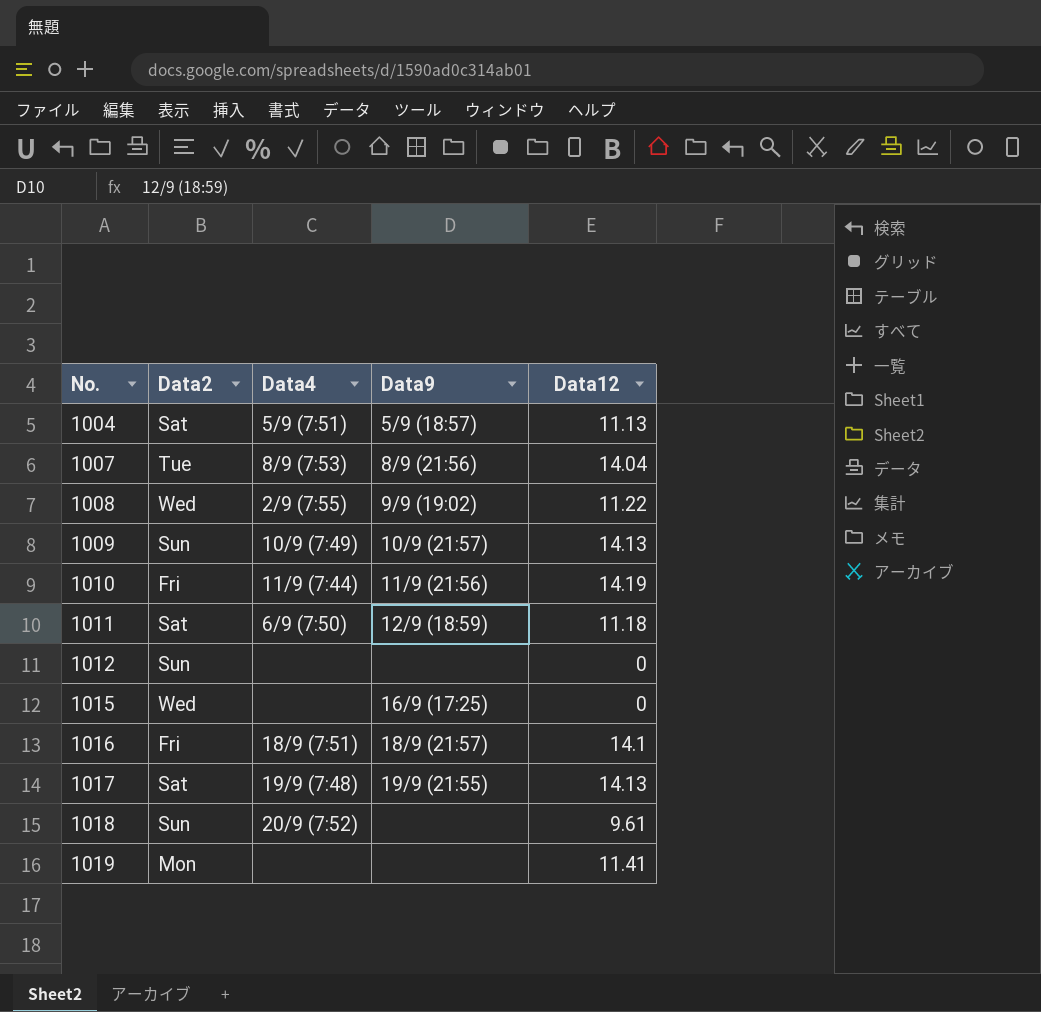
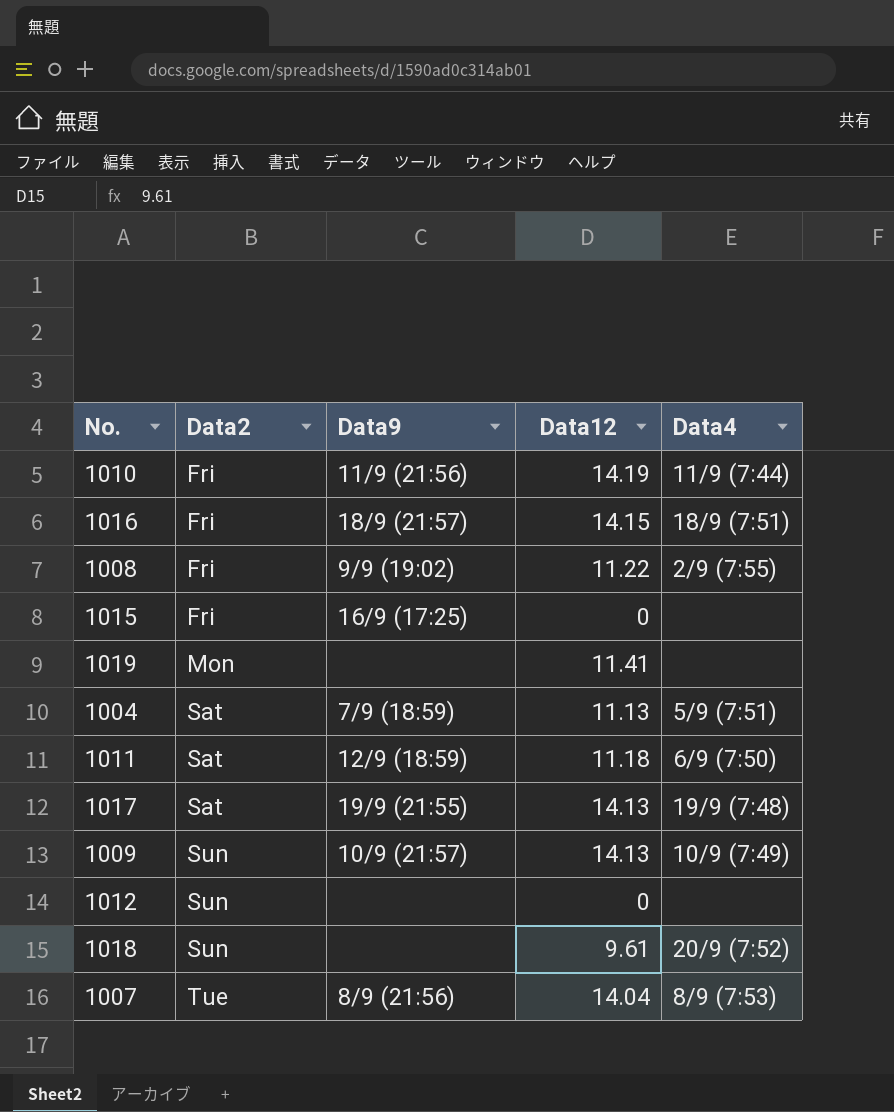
row order: No. ascending -> Data2 ascending
column Data4 | position: 3 -> 5
1016 | Data12: 14.1 -> 14.15
1008 | Data2: Wed -> Fri
1015 | Data2: Wed -> Fri
1004 | Data9: 5/9 (18:57) -> 7/9 (18:59)

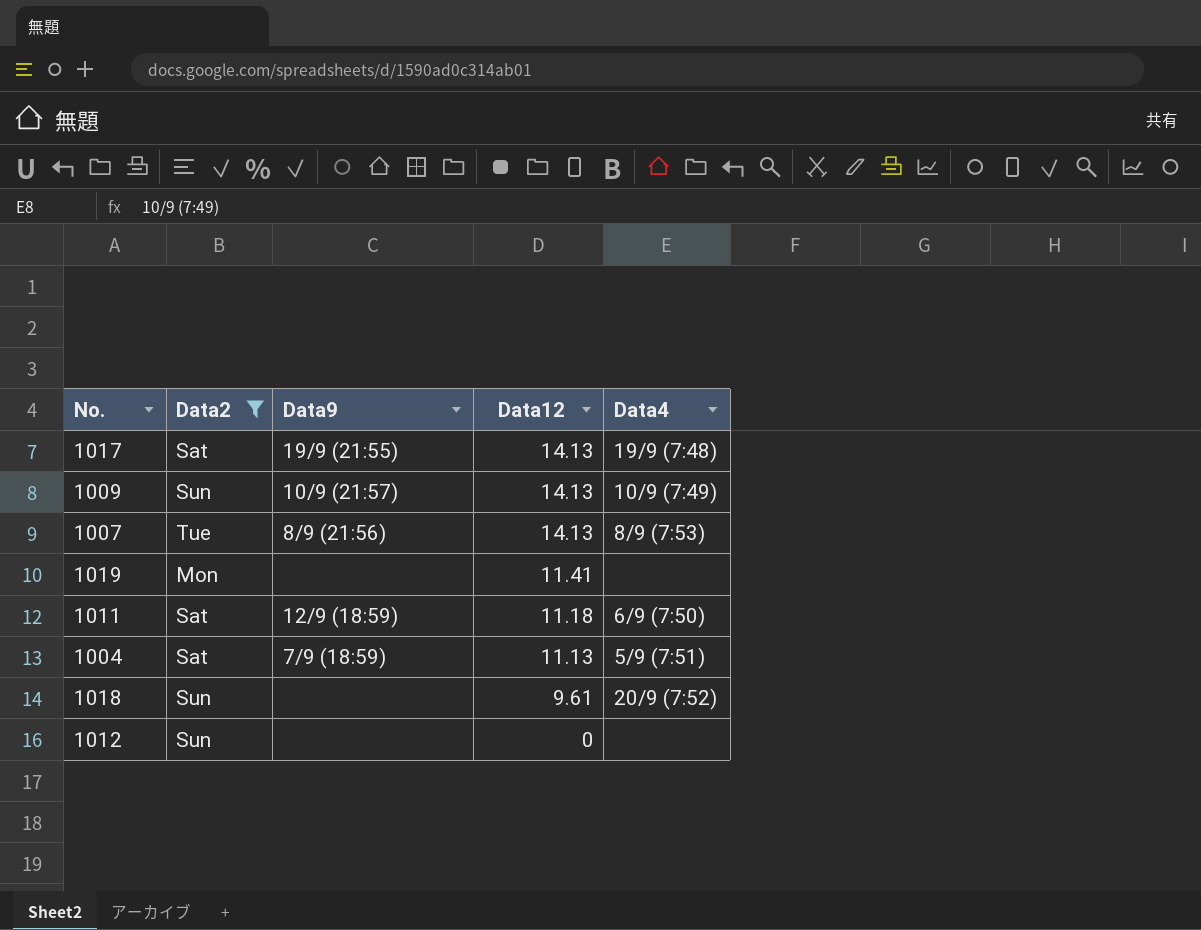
filter: none -> Data2 != Fri
row order: Data2 ascending -> Data12 descending
1007 | Data12: 14.04 -> 14.13

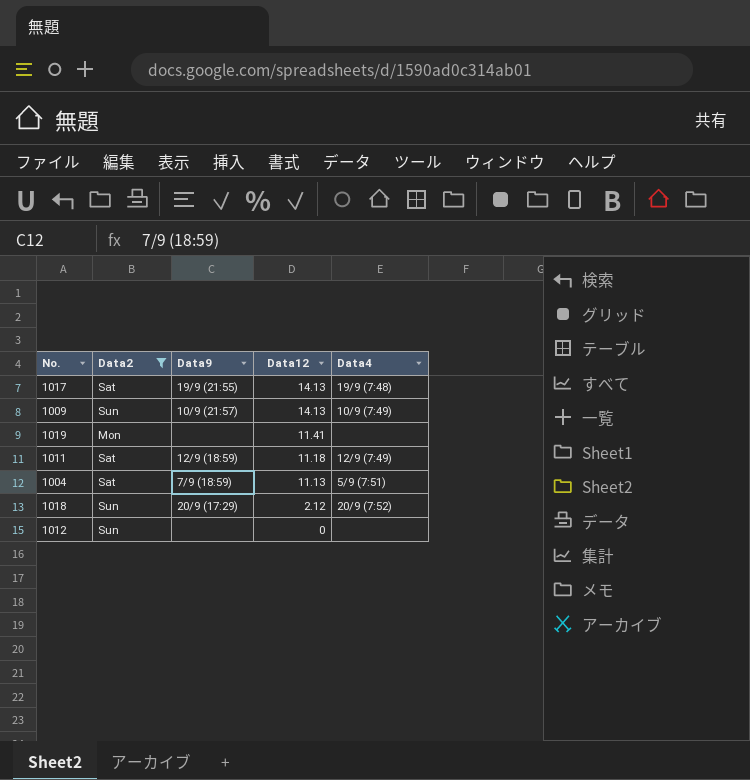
row 1007: Tue | 8/9 (21:56) | 14.13 | 8/9 (7:53) -> none
1011 | Data4: 6/9 (7:50) -> 12/9 (7:49)
1018 | Data9: none -> 20/9 (17:29)
1018 | Data12: 9.61 -> 2.12

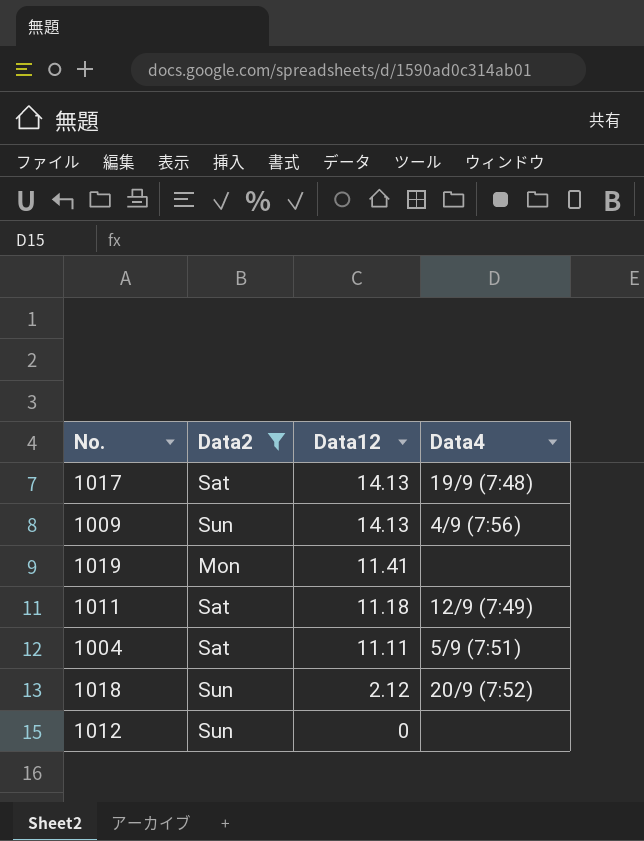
column Data9 | position: 3 -> none
1009 | Data4: 10/9 (7:49) -> 4/9 (7:56)
1004 | Data12: 11.13 -> 11.11

